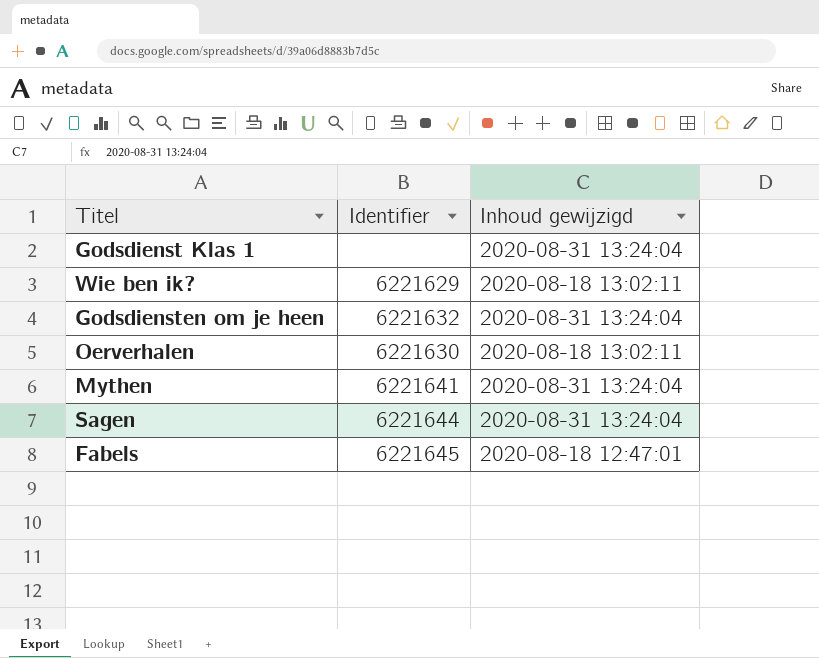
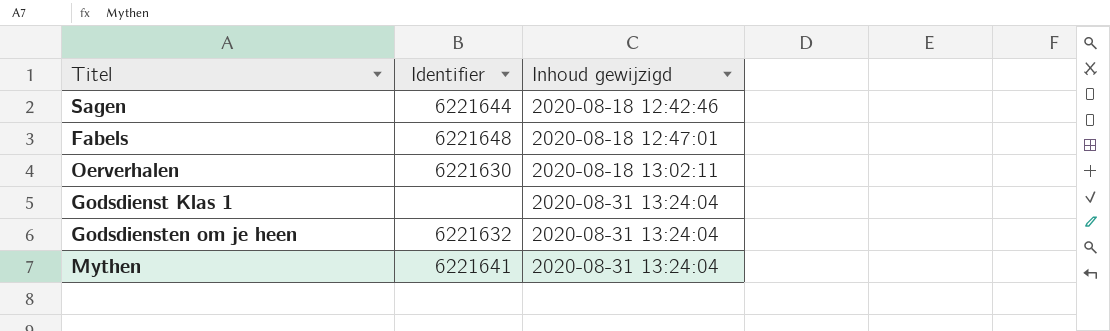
row order: none -> Inhoud gewijzigd ascending
row Wie ben ik?: 6221629 | 2020-08-18 13:02:11 -> none
Sagen | Inhoud gewijzigd: 2020-08-31 13:24:04 -> 2020-08-18 12:42:46
Fabels | Identifier: 6221645 -> 6221648

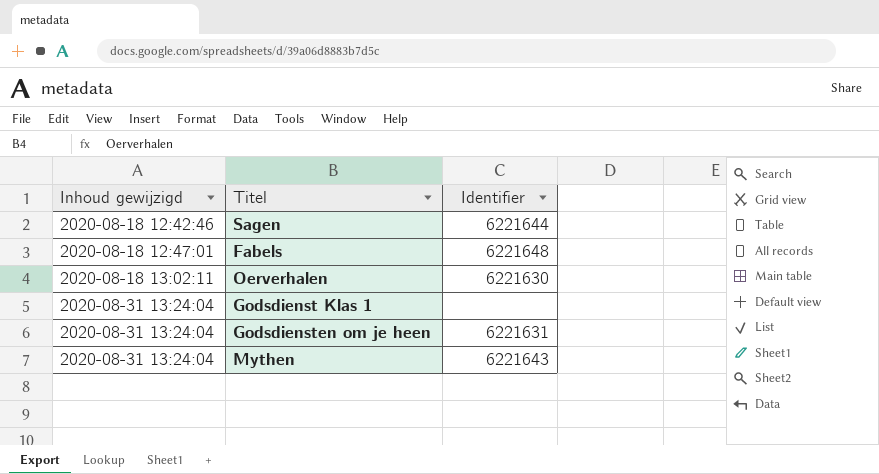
column Inhoud gewijzigd | position: 3 -> 1
Godsdiensten om je heen | Identifier: 6221632 -> 6221631
Mythen | Identifier: 6221641 -> 6221643

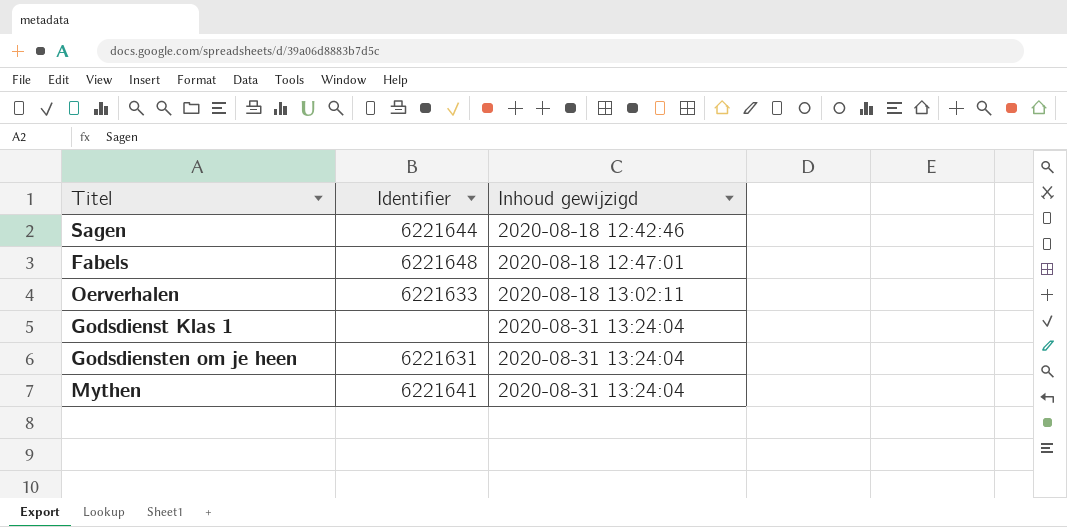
column Inhoud gewijzigd | position: 1 -> 3
Oerverhalen | Identifier: 6221630 -> 6221633
Mythen | Identifier: 6221643 -> 6221641

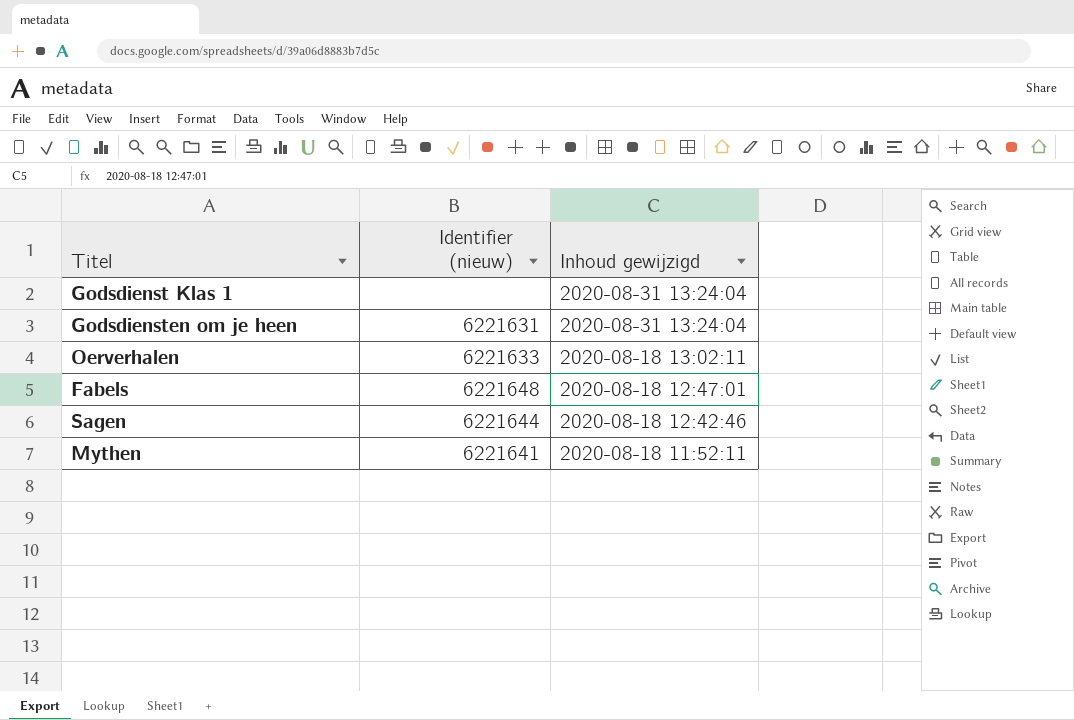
row order: Inhoud gewijzigd ascending -> Inhoud gewijzigd descending
column name: Identifier -> Identifier (nieuw)
Mythen | Inhoud gewijzigd: 2020-08-31 13:24:04 -> 2020-08-18 11:52:11

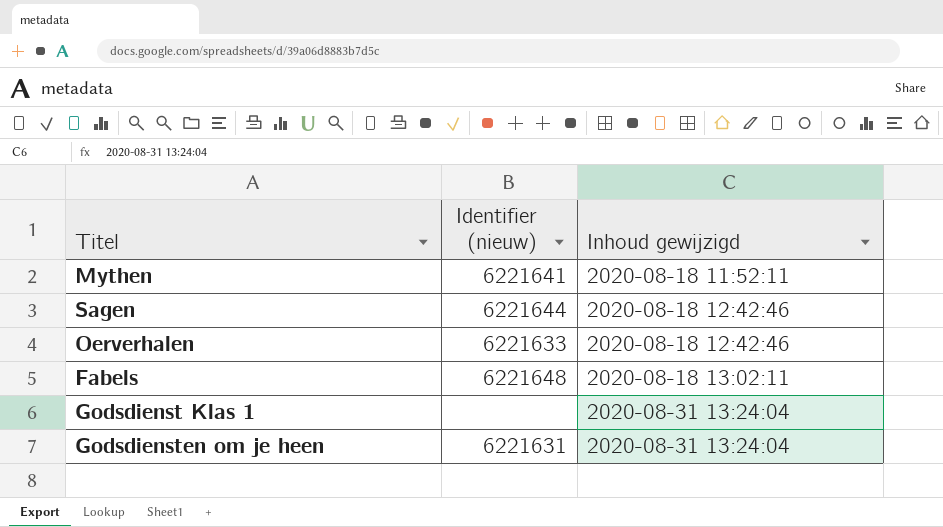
row order: Inhoud gewijzigd descending -> Inhoud gewijzigd ascending
Oerverhalen | Inhoud gewijzigd: 2020-08-18 13:02:11 -> 2020-08-18 12:42:46
Fabels | Inhoud gewijzigd: 2020-08-18 12:47:01 -> 2020-08-18 13:02:11

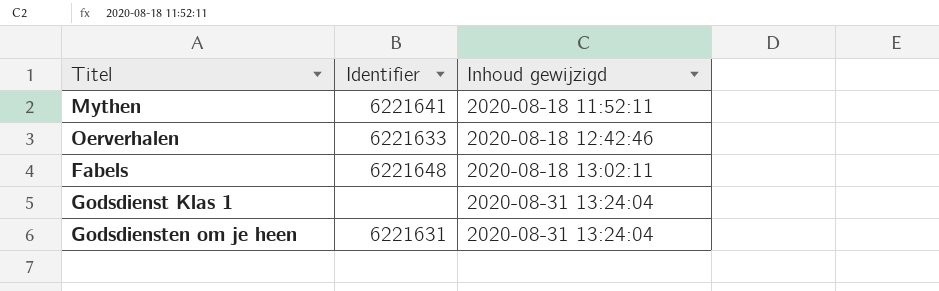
column name: Identifier (nieuw) -> Identifier
row Sagen: 6221644 | 2020-08-18 12:42:46 -> none

